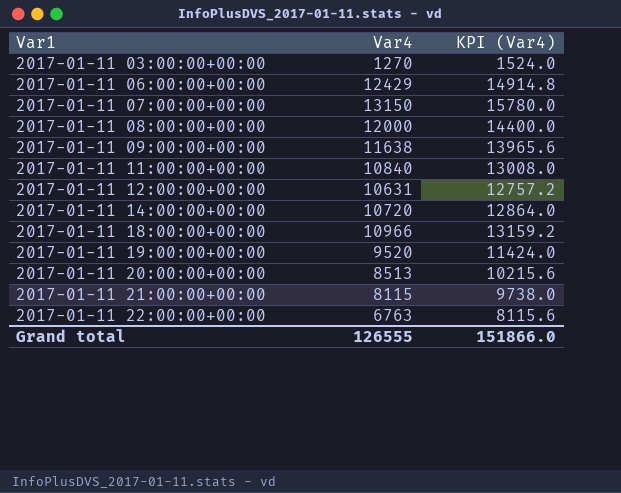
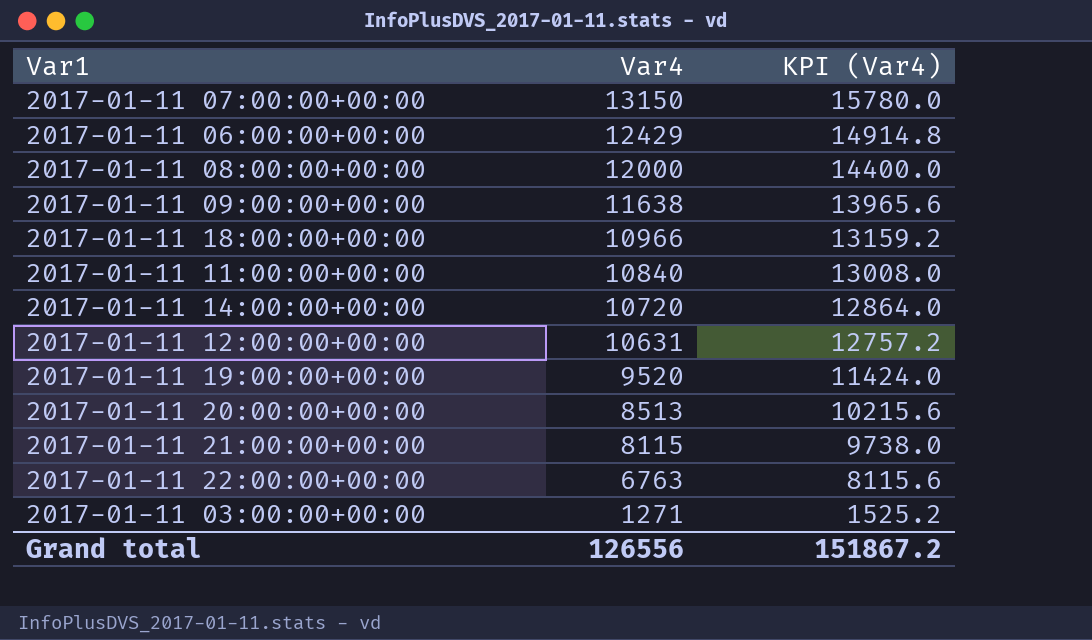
row order: Var1 ascending -> Var4 descending
2017-01-11 03:00:00+00:00 | Var4: 1270 -> 1271
2017-01-11 03:00:00+00:00 | KPI (Var4): 1524.0 -> 1525.2
Grand total | Var4: 126555 -> 126556
Grand total | KPI (Var4): 151866.0 -> 151867.2

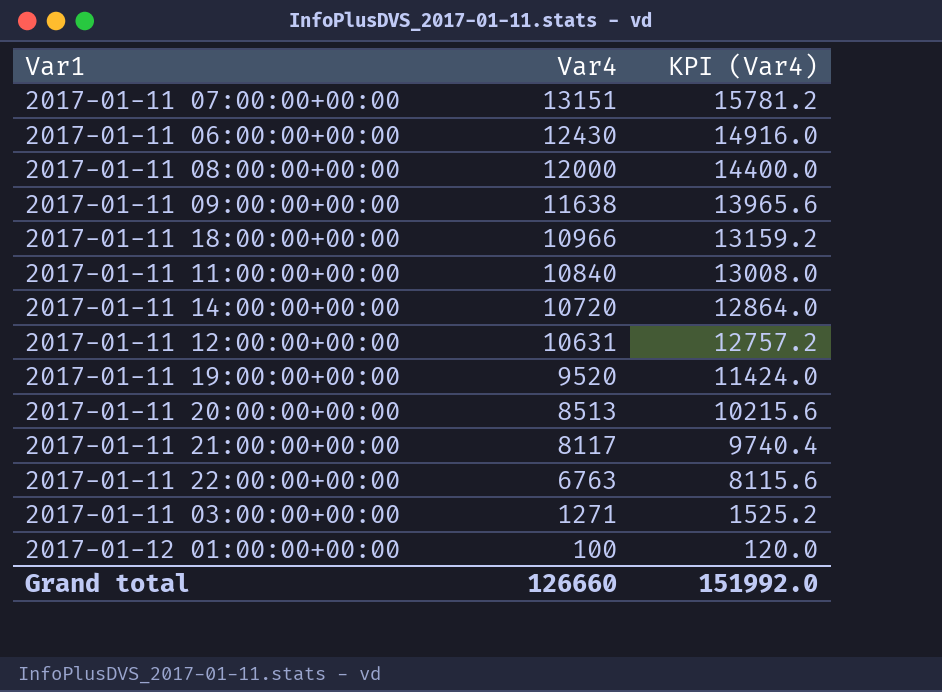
2017-01-11 07:00:00+00:00 | Var4: 13150 -> 13151
2017-01-11 07:00:00+00:00 | KPI (Var4): 15780.0 -> 15781.2
2017-01-11 06:00:00+00:00 | Var4: 12429 -> 12430
2017-01-11 06:00:00+00:00 | KPI (Var4): 14914.8 -> 14916.0
2017-01-11 21:00:00+00:00 | Var4: 8115 -> 8117
2017-01-11 21:00:00+00:00 | KPI (Var4): 9738.0 -> 9740.4
row 2017-01-12 01:00:00+00:00: none -> 100 | 120.0
Grand total | Var4: 126556 -> 126660
Grand total | KPI (Var4): 151867.2 -> 151992.0

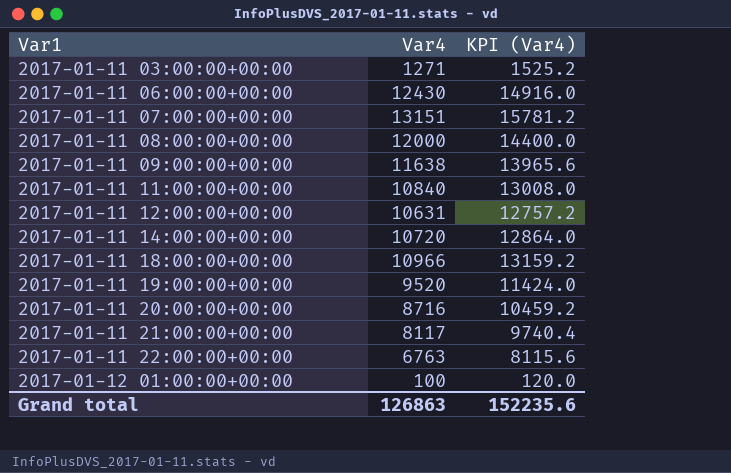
row order: Var4 descending -> Var1 ascending
2017-01-11 20:00:00+00:00 | Var4: 8513 -> 8716
2017-01-11 20:00:00+00:00 | KPI (Var4): 10215.6 -> 10459.2
Grand total | Var4: 126660 -> 126863
Grand total | KPI (Var4): 151992.0 -> 152235.6

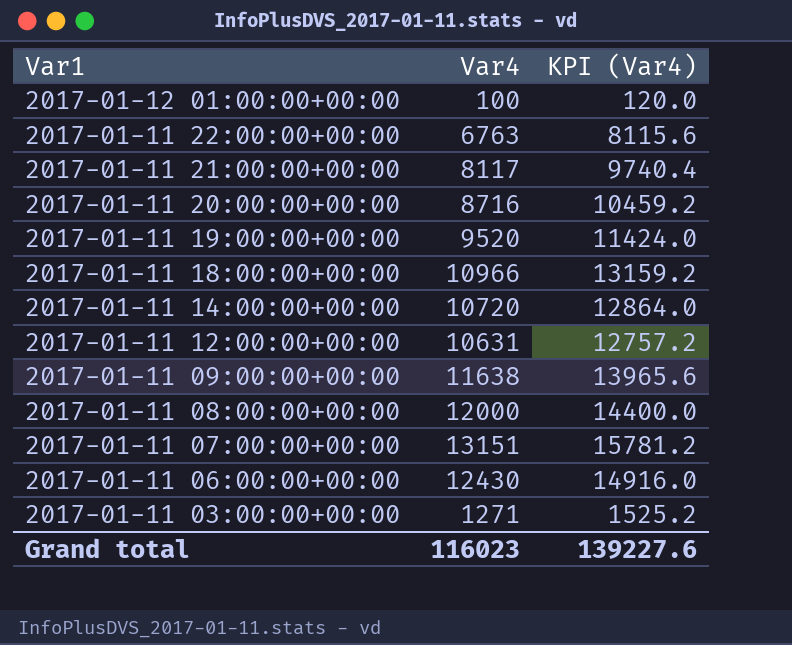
row order: Var1 ascending -> Var1 descending
row 2017-01-11 11:00:00+00:00: 10840 | 13008.0 -> none
Grand total | Var4: 126863 -> 116023
Grand total | KPI (Var4): 152235.6 -> 139227.6

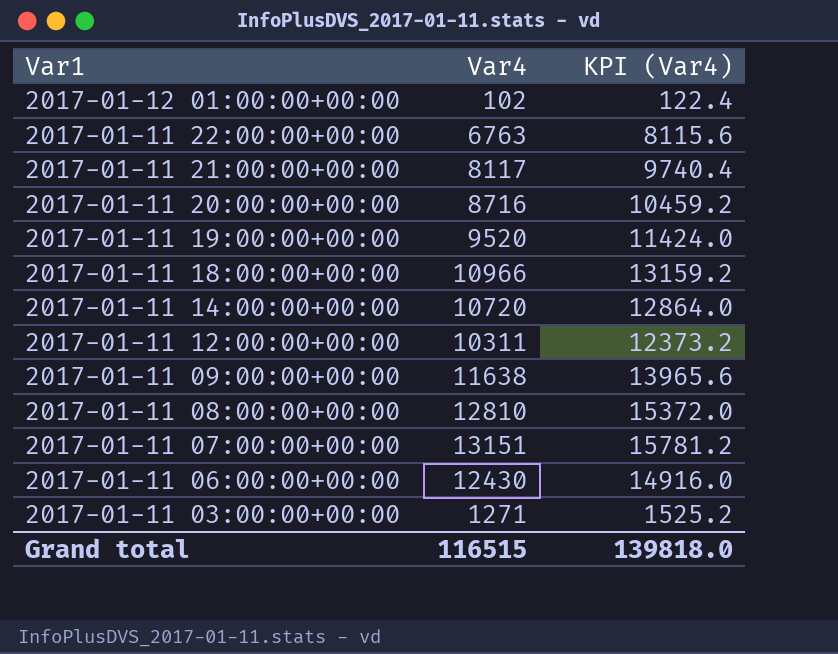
2017-01-12 01:00:00+00:00 | Var4: 100 -> 102
2017-01-12 01:00:00+00:00 | KPI (Var4): 120.0 -> 122.4
2017-01-11 12:00:00+00:00 | Var4: 10631 -> 10311
2017-01-11 12:00:00+00:00 | KPI (Var4): 12757.2 -> 12373.2
2017-01-11 08:00:00+00:00 | Var4: 12000 -> 12810
2017-01-11 08:00:00+00:00 | KPI (Var4): 14400.0 -> 15372.0
Grand total | Var4: 116023 -> 116515
Grand total | KPI (Var4): 139227.6 -> 139818.0

